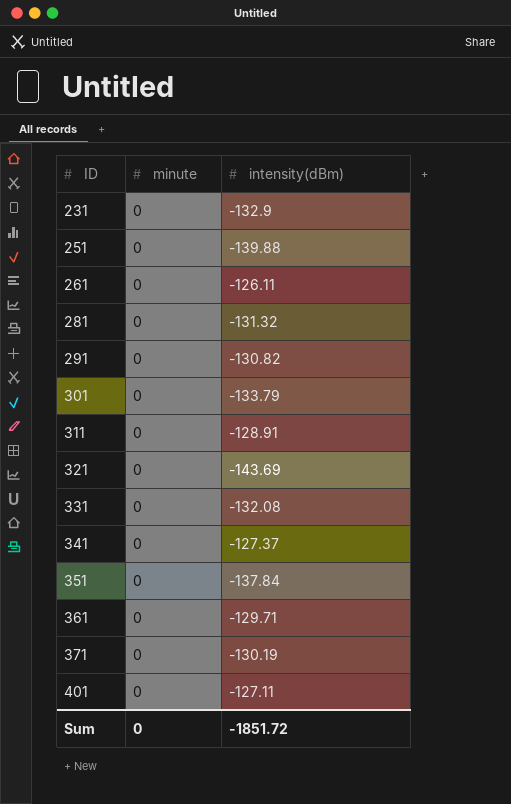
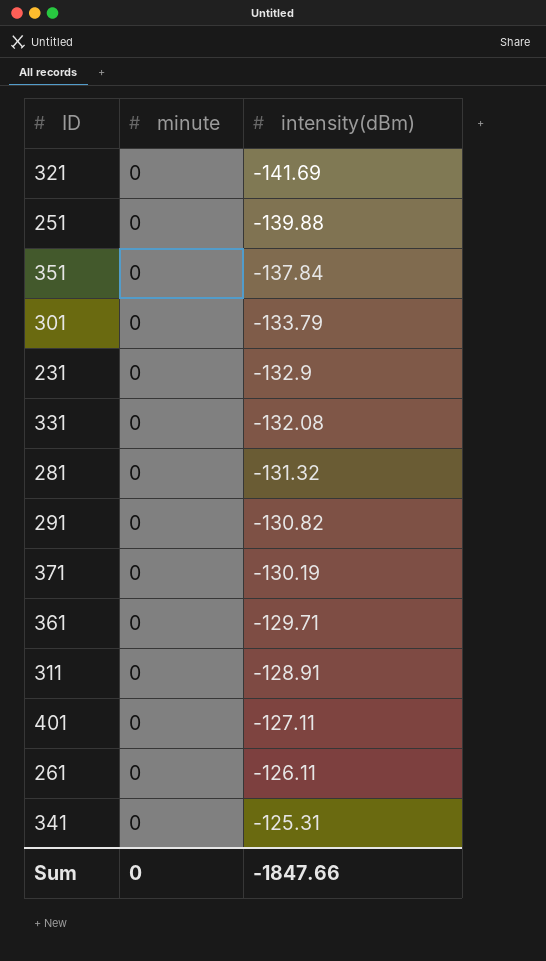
row order: ID ascending -> intensity(dBm) ascending
321 | intensity(dBm): -143.69 -> -141.69
341 | intensity(dBm): -127.37 -> -125.31
Sum | intensity(dBm): -1851.72 -> -1847.66

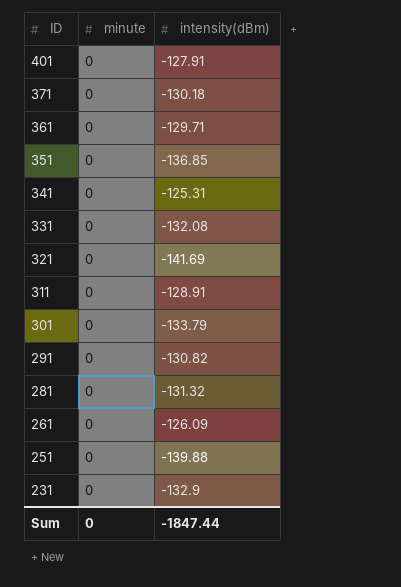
row order: intensity(dBm) ascending -> ID descending
401 | intensity(dBm): -127.11 -> -127.91
371 | intensity(dBm): -130.19 -> -130.18
351 | intensity(dBm): -137.84 -> -136.85
261 | intensity(dBm): -126.11 -> -126.09
Sum | intensity(dBm): -1847.66 -> -1847.44

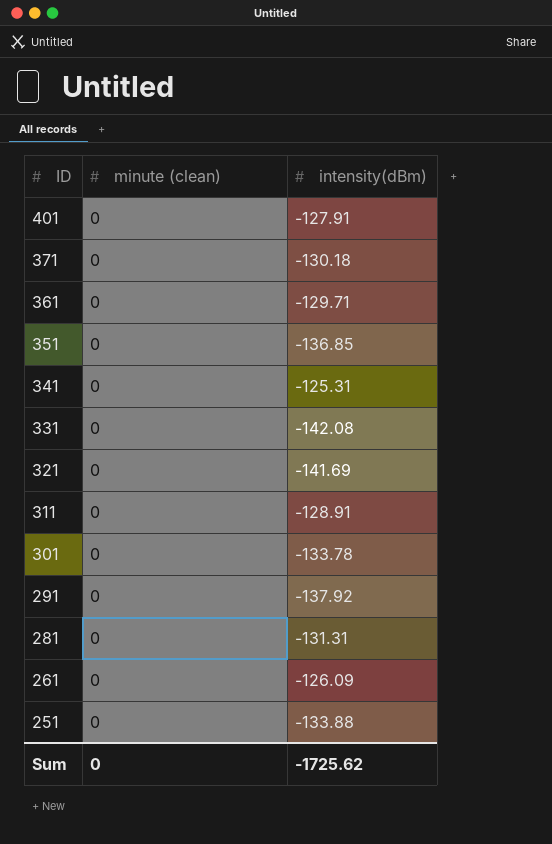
column name: minute -> minute (clean)
row 231: 0 | -132.9 -> none
331 | intensity(dBm): -132.08 -> -142.08
301 | intensity(dBm): -133.79 -> -133.78
291 | intensity(dBm): -130.82 -> -137.92
281 | intensity(dBm): -131.32 -> -131.31
251 | intensity(dBm): -139.88 -> -133.88
Sum | intensity(dBm): -1847.44 -> -1725.62

